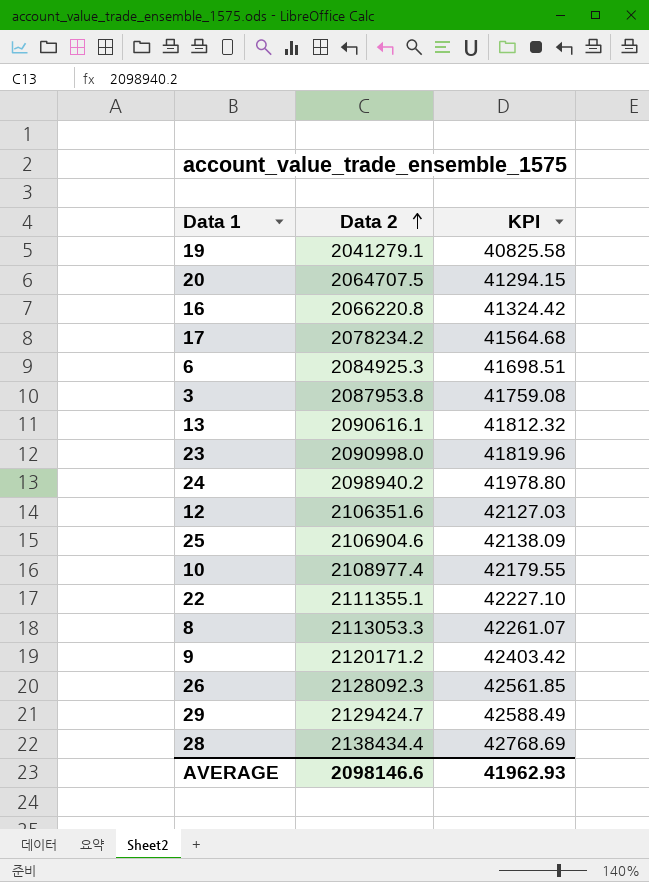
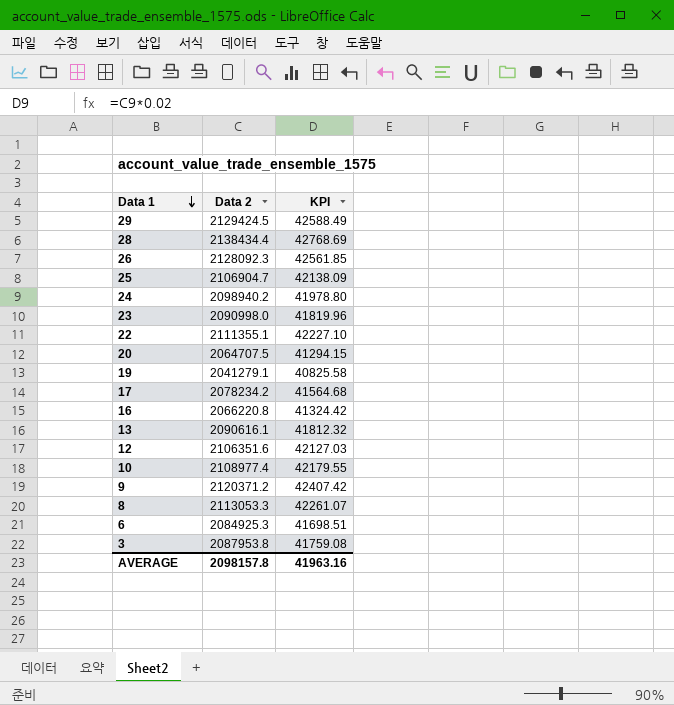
row order: Data 2 ascending -> Data 1 descending
29 | Data 2: 2129424.7 -> 2129424.5
25 | Data 2: 2106904.6 -> 2106904.7
9 | Data 2: 2120171.2 -> 2120371.2
9 | KPI: 42403.42 -> 42407.42
AVERAGE | Data 2: 2098146.6 -> 2098157.8
AVERAGE | KPI: 41962.93 -> 41963.16

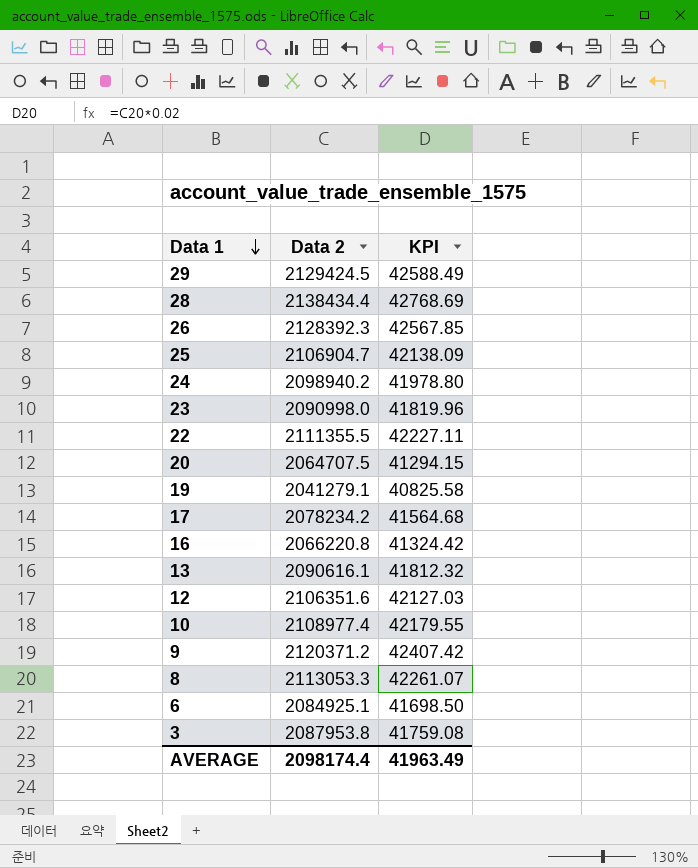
26 | Data 2: 2128092.3 -> 2128392.3
26 | KPI: 42561.85 -> 42567.85
22 | Data 2: 2111355.1 -> 2111355.5
22 | KPI: 42227.10 -> 42227.11
6 | Data 2: 2084925.3 -> 2084925.1
6 | KPI: 41698.51 -> 41698.50
AVERAGE | Data 2: 2098157.8 -> 2098174.4
AVERAGE | KPI: 41963.16 -> 41963.49

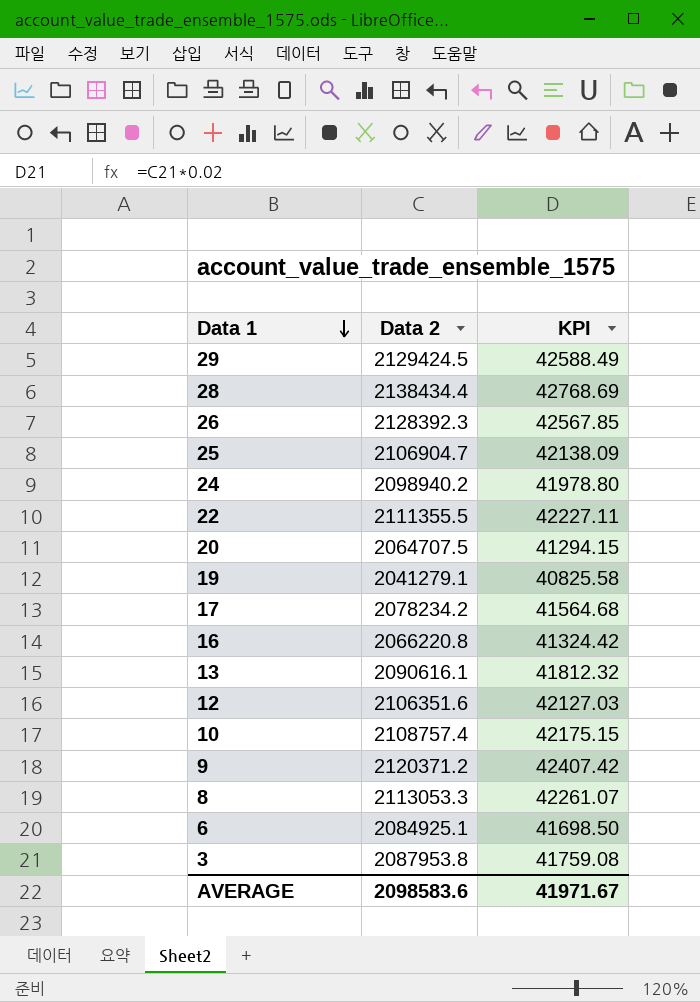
row 23: 2090998.0 | 41819.96 -> none
10 | Data 2: 2108977.4 -> 2108757.4
10 | KPI: 42179.55 -> 42175.15
AVERAGE | Data 2: 2098174.4 -> 2098583.6
AVERAGE | KPI: 41963.49 -> 41971.67

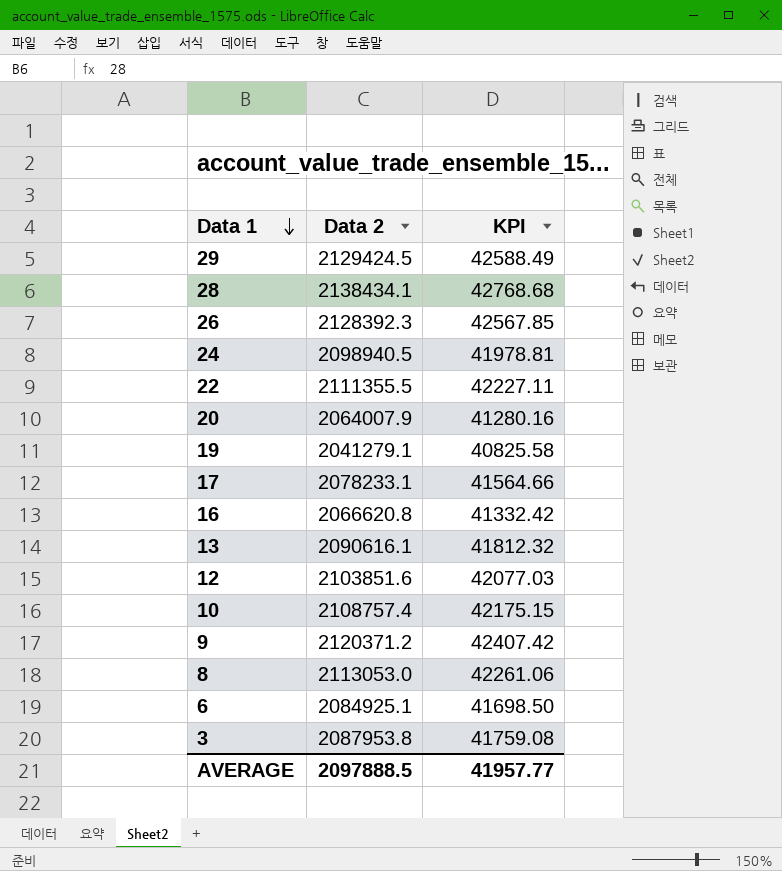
row 25: 2106904.7 | 42138.09 -> none
28 | Data 2: 2138434.4 -> 2138434.1
28 | KPI: 42768.69 -> 42768.68
24 | Data 2: 2098940.2 -> 2098940.5
24 | KPI: 41978.80 -> 41978.81
20 | Data 2: 2064707.5 -> 2064007.9
20 | KPI: 41294.15 -> 41280.16
17 | Data 2: 2078234.2 -> 2078233.1
17 | KPI: 41564.68 -> 41564.66
16 | Data 2: 2066220.8 -> 2066620.8
16 | KPI: 41324.42 -> 41332.42
12 | Data 2: 2106351.6 -> 2103851.6
12 | KPI: 42127.03 -> 42077.03
8 | Data 2: 2113053.3 -> 2113053.0
8 | KPI: 42261.07 -> 42261.06
AVERAGE | Data 2: 2098583.6 -> 2097888.5
AVERAGE | KPI: 41971.67 -> 41957.77

